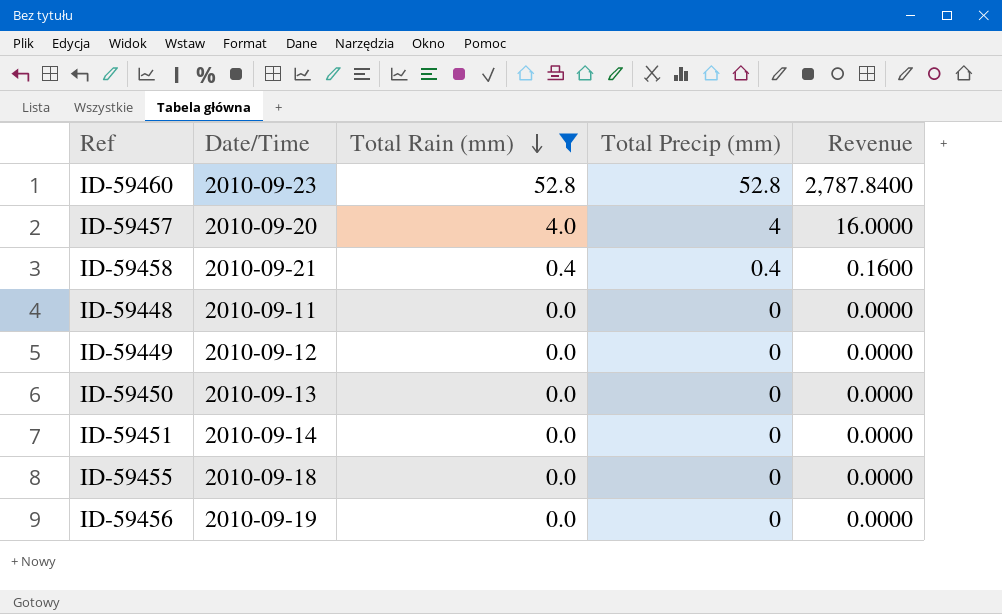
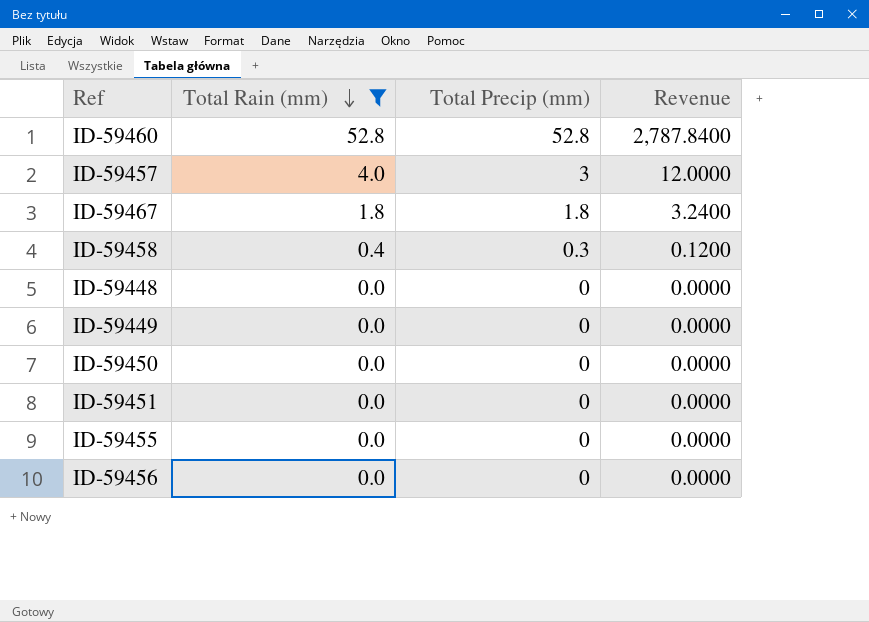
column Date/Time | position: 2 -> none
ID-59457 | Total Precip (mm): 4 -> 3
ID-59457 | Revenue: 16.0000 -> 12.0000
row ID-59467: none -> 1.8 | 1.8 | 3.2400
ID-59458 | Total Precip (mm): 0.4 -> 0.3
ID-59458 | Revenue: 0.1600 -> 0.1200

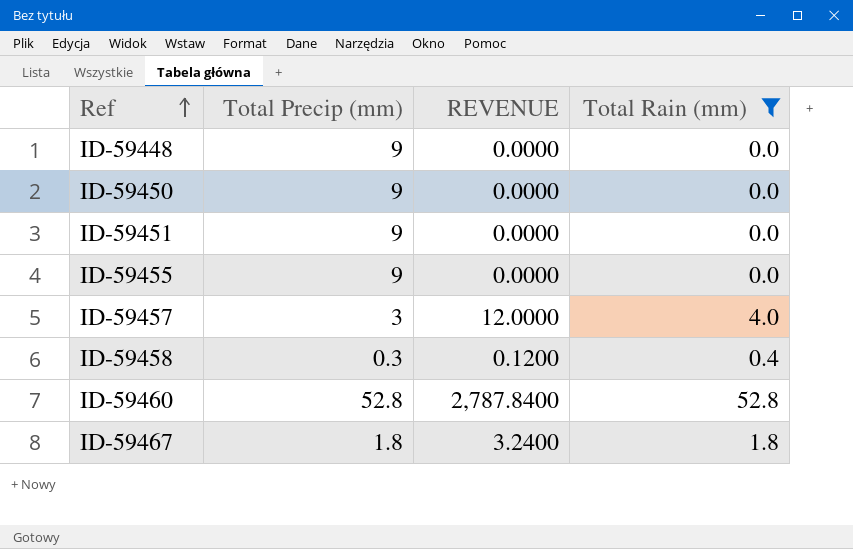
row order: Total Rain (mm) descending -> Ref ascending
column name: Revenue -> REVENUE
column Total Rain (mm) | position: 2 -> 4
row ID-59449: 0.0 | 0 | 0.0000 -> none
row ID-59456: 0.0 | 0 | 0.0000 -> none
ID-59448 | Total Precip (mm): 0 -> 9
ID-59450 | Total Precip (mm): 0 -> 9
ID-59451 | Total Precip (mm): 0 -> 9
ID-59455 | Total Precip (mm): 0 -> 9

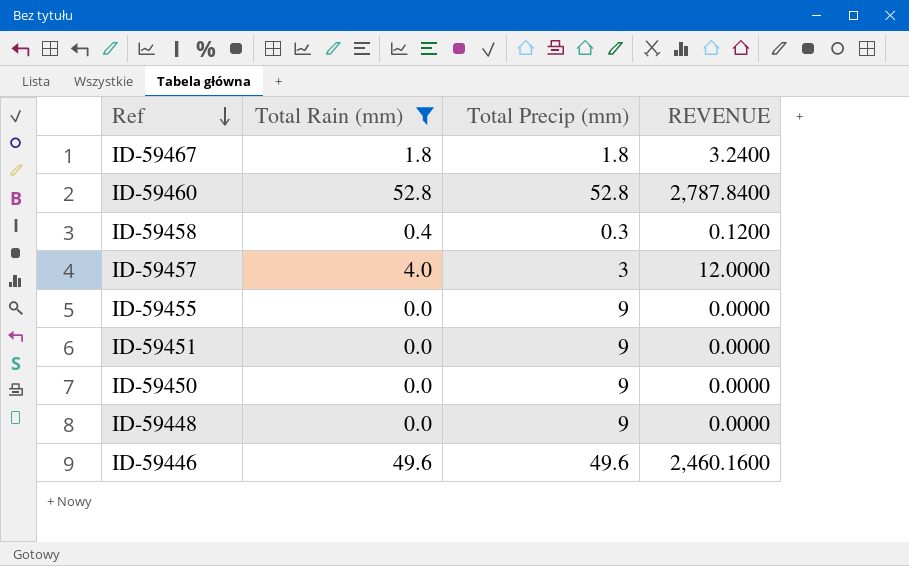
row order: Ref ascending -> Ref descending
column Total Rain (mm) | position: 4 -> 2
row ID-59446: none -> 49.6 | 49.6 | 2,460.1600

